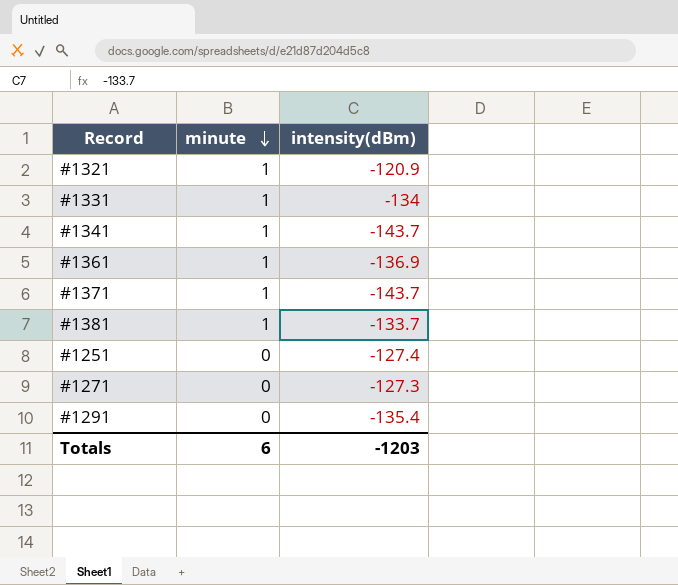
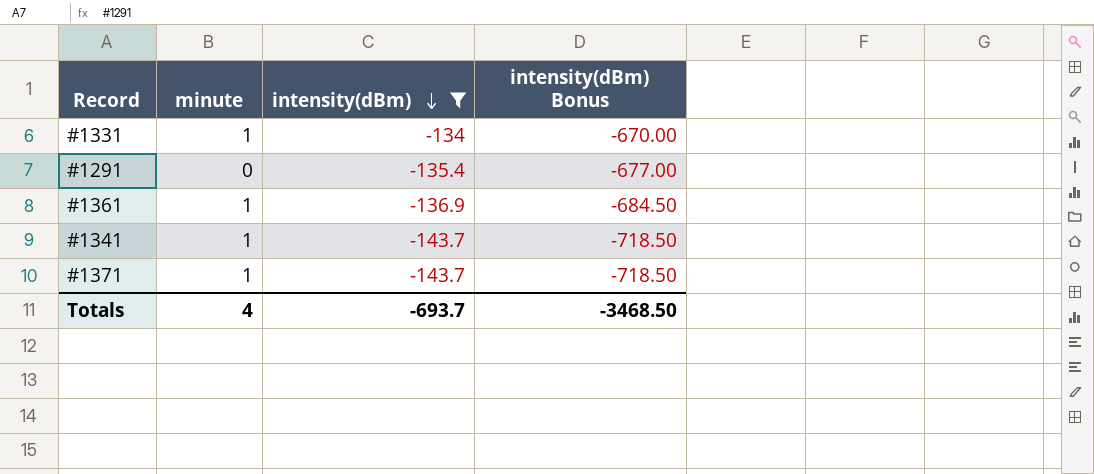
filter: none -> intensity(dBm) <= -134
row order: minute descending -> intensity(dBm) descending
column intensity(dBm) Bonus | formula: none -> [intensity(dBm)] * 5
Totals | minute: 6 -> 4
Totals | intensity(dBm): -1203 -> -693.7

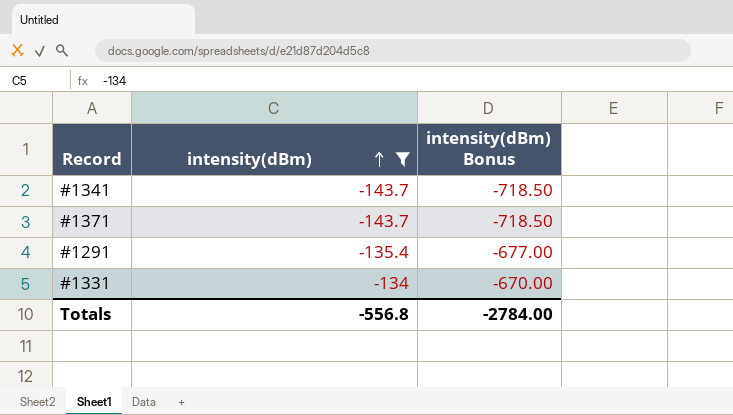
row order: intensity(dBm) descending -> intensity(dBm) ascending
column minute | position: 2 -> none
row #1361: 1 | -136.9 | -684.50 -> none
Totals | intensity(dBm): -693.7 -> -556.8
Totals | intensity(dBm) Bonus: -3468.50 -> -2784.00

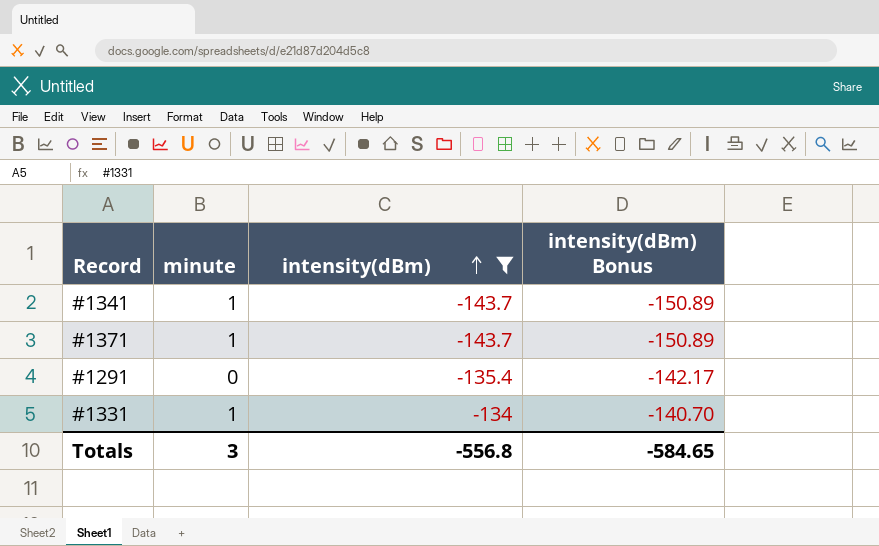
column minute | position: none -> 2
column intensity(dBm) Bonus | formula: [intensity(dBm)] * 5 -> [intensity(dBm)] * 1.05
Totals | intensity(dBm) Bonus: -2784.00 -> -584.65

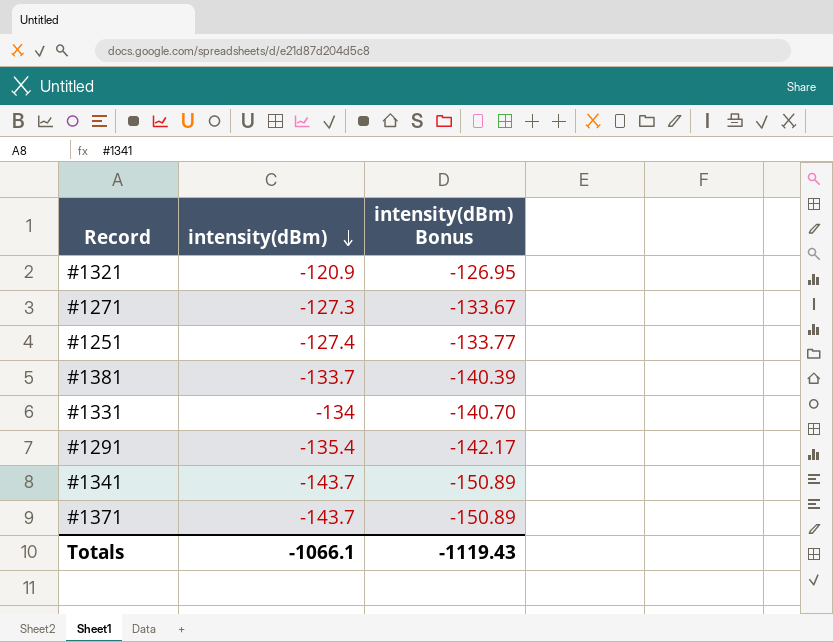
filter: intensity(dBm) <= -134 -> none
row order: intensity(dBm) ascending -> intensity(dBm) descending
column minute | position: 2 -> none
Totals | intensity(dBm): -556.8 -> -1066.1
Totals | intensity(dBm) Bonus: -584.65 -> -1119.43

